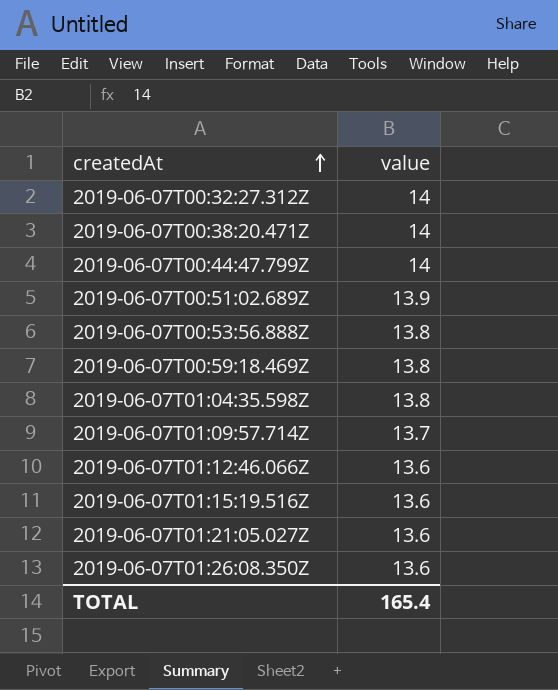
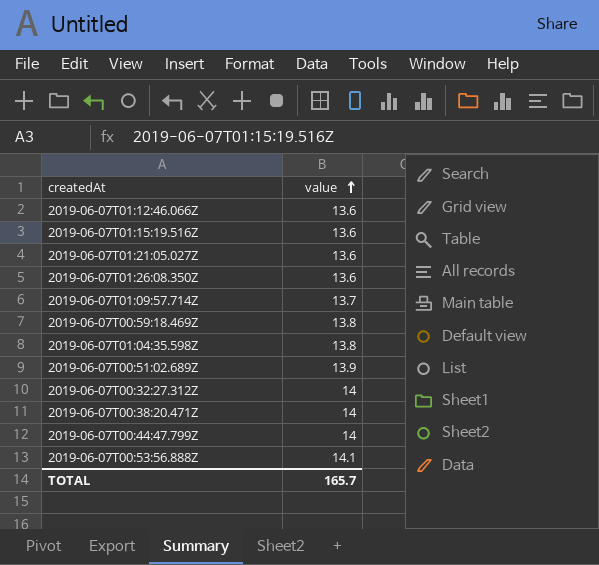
row order: createdAt ascending -> value ascending
2019-06-07T00:53:56.888Z | value: 13.8 -> 14.1
TOTAL | value: 165.4 -> 165.7

